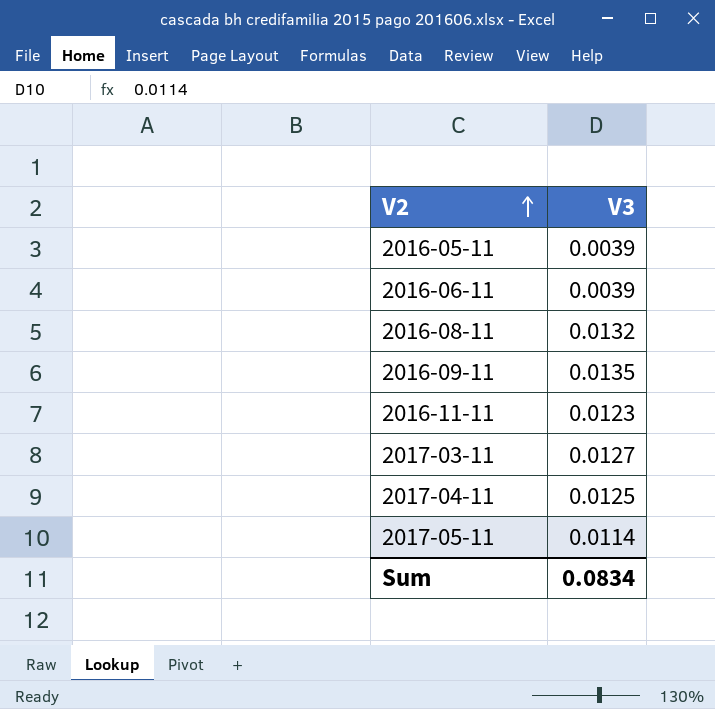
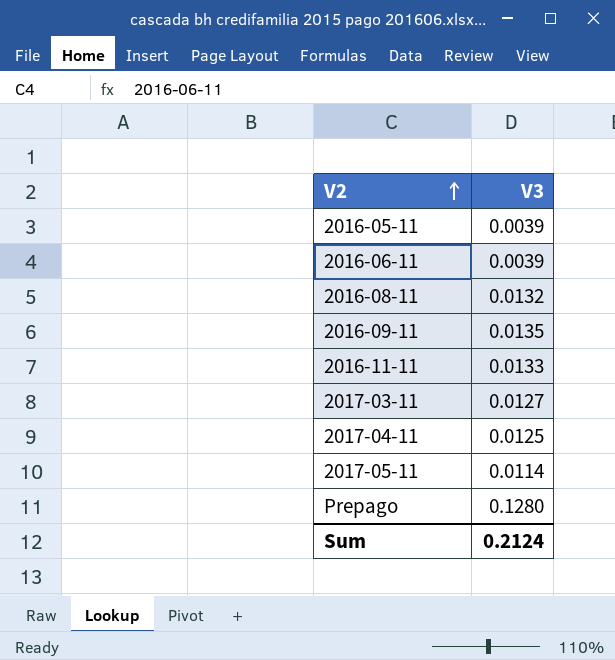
2016-11-11 | V3: 0.0123 -> 0.0133
row Prepago: none -> 0.1280
Sum | V3: 0.0834 -> 0.2124

